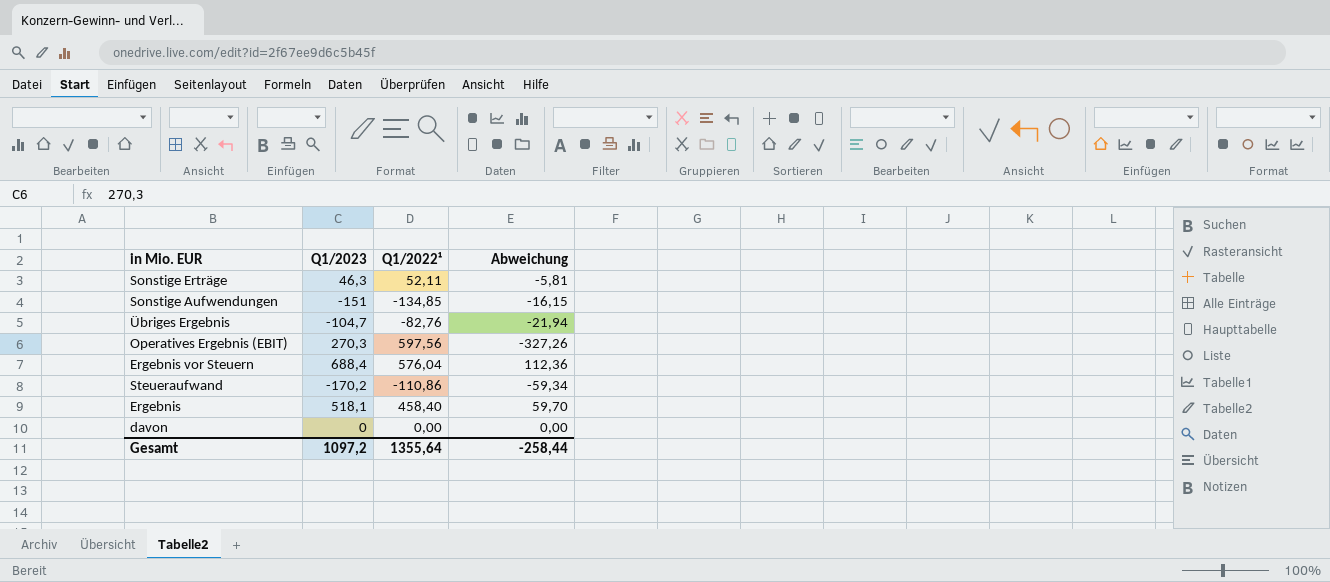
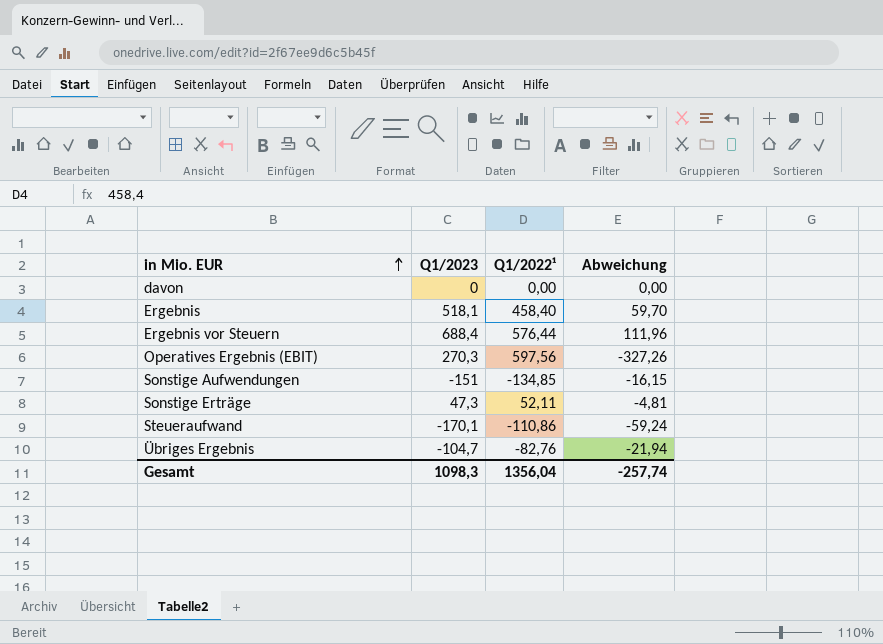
row order: none -> in Mio. EUR ascending
Ergebnis vor Steuern | Q1/2022¹: 576,04 -> 576,44
Ergebnis vor Steuern | Abweichung: 112,36 -> 111,96
Sonstige Erträge | Q1/2023: 46,3 -> 47,3
Sonstige Erträge | Abweichung: -5,81 -> -4,81
Steueraufwand | Q1/2023: -170,2 -> -170,1
Steueraufwand | Abweichung: -59,34 -> -59,24
Gesamt | Q1/2023: 1097,2 -> 1098,3
Gesamt | Q1/2022¹: 1355,64 -> 1356,04
Gesamt | Abweichung: -258,44 -> -257,74

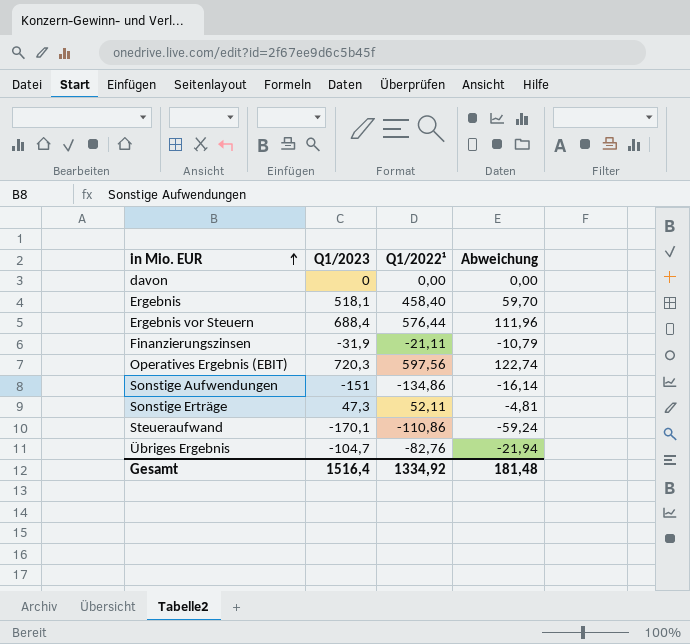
row Finanzierungszinsen: none -> -31,9 | -21,11 | -10,79
Operatives Ergebnis (EBIT) | Q1/2023: 270,3 -> 720,3
Operatives Ergebnis (EBIT) | Abweichung: -327,26 -> 122,74
Sonstige Aufwendungen | Q1/2022¹: -134,85 -> -134,86
Sonstige Aufwendungen | Abweichung: -16,15 -> -16,14
Gesamt | Q1/2023: 1098,3 -> 1516,4
Gesamt | Q1/2022¹: 1356,04 -> 1334,92
Gesamt | Abweichung: -257,74 -> 181,48

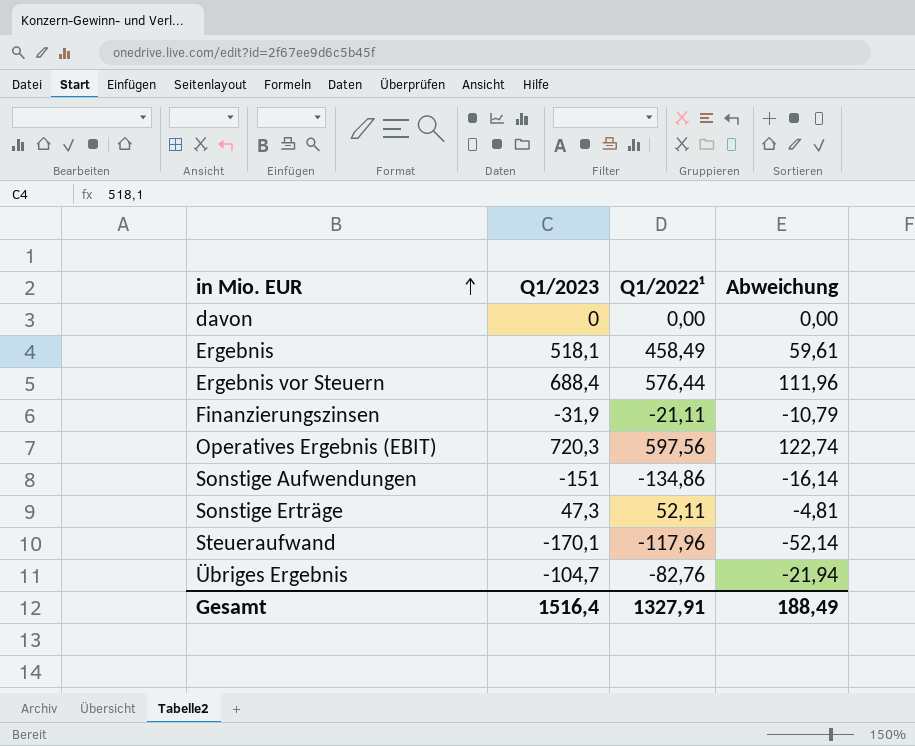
Ergebnis | Q1/2022¹: 458,40 -> 458,49
Ergebnis | Abweichung: 59,70 -> 59,61
Steueraufwand | Q1/2022¹: -110,86 -> -117,96
Steueraufwand | Abweichung: -59,24 -> -52,14
Gesamt | Q1/2022¹: 1334,92 -> 1327,91
Gesamt | Abweichung: 181,48 -> 188,49

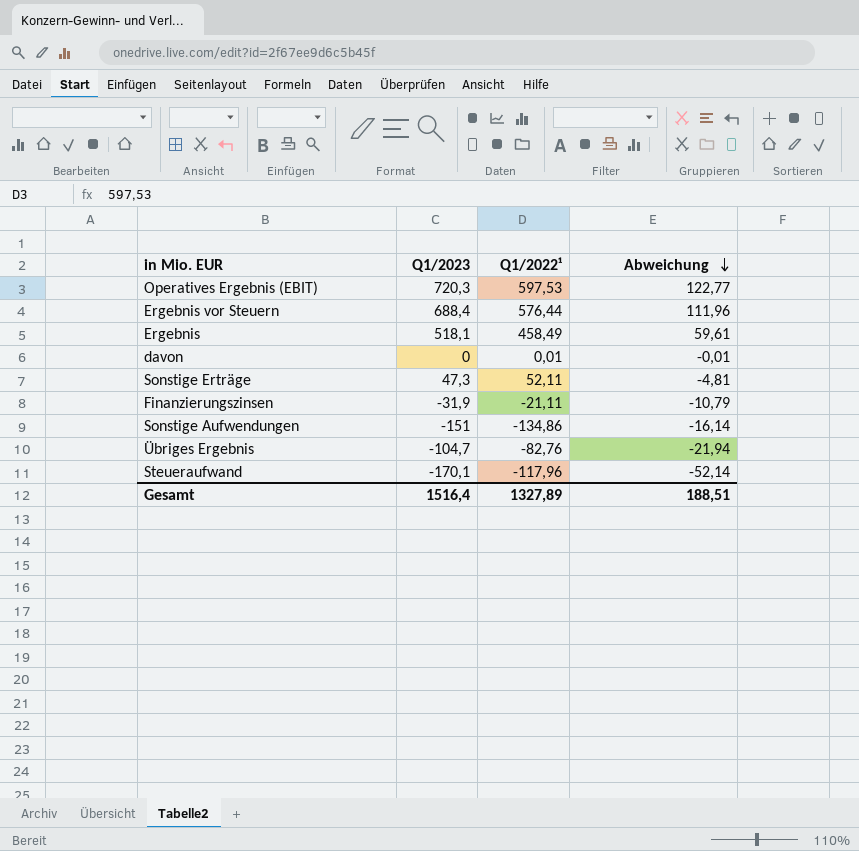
row order: in Mio. EUR ascending -> Abweichung descending
Operatives Ergebnis (EBIT) | Q1/2022¹: 597,56 -> 597,53
Operatives Ergebnis (EBIT) | Abweichung: 122,74 -> 122,77
davon | Q1/2022¹: 0,00 -> 0,01
davon | Abweichung: 0,00 -> -0,01
Gesamt | Q1/2022¹: 1327,91 -> 1327,89
Gesamt | Abweichung: 188,49 -> 188,51

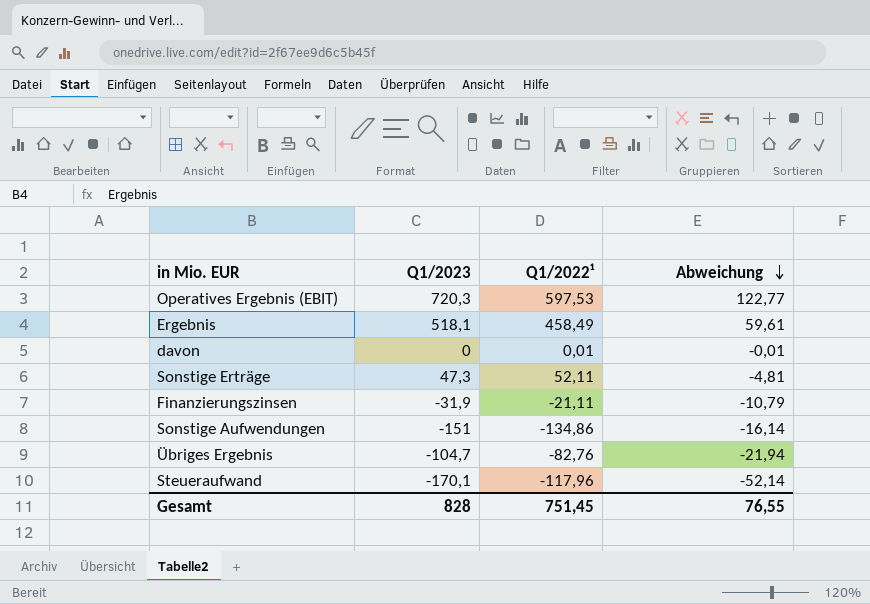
row Ergebnis vor Steuern: 688,4 | 576,44 | 111,96 -> none
Gesamt | Q1/2023: 1516,4 -> 828
Gesamt | Q1/2022¹: 1327,89 -> 751,45
Gesamt | Abweichung: 188,51 -> 76,55

